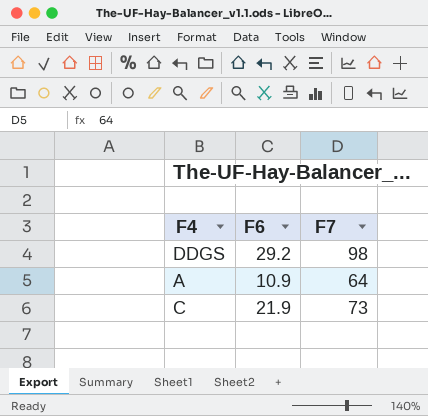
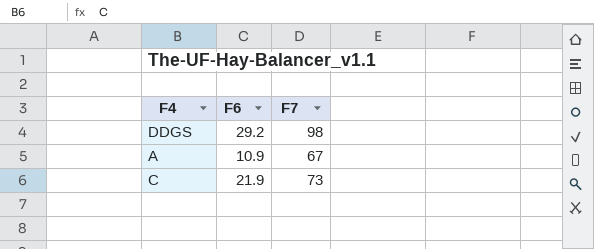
A | F7: 64 -> 67

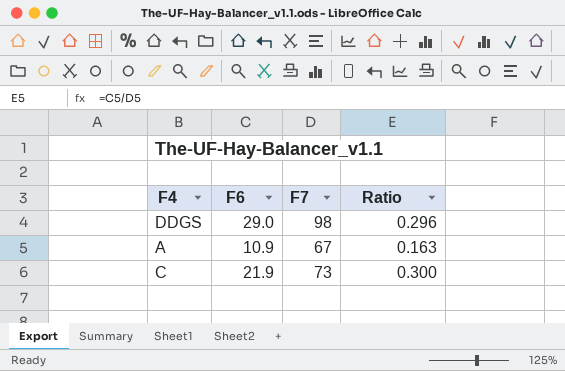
column Ratio | formula: none -> [F6] / [F7]
DDGS | F6: 29.2 -> 29.0

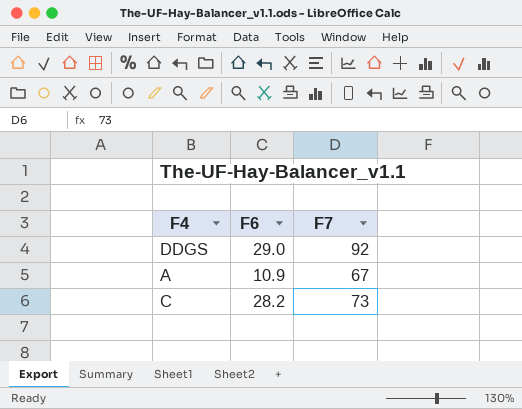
column Ratio | formula: [F6] / [F7] -> none
DDGS | F7: 98 -> 92
C | F6: 21.9 -> 28.2

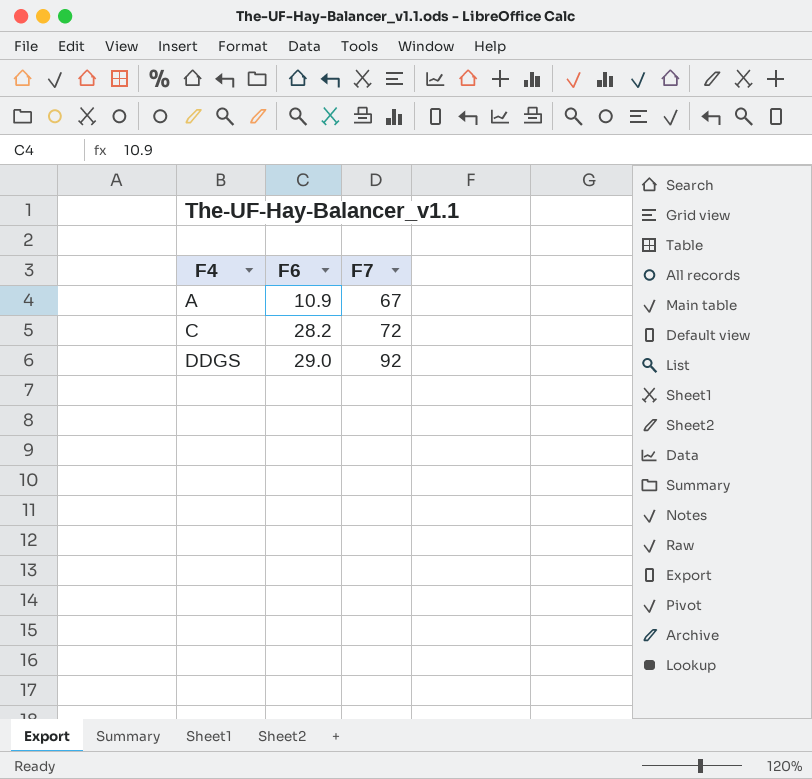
row order: none -> F4 ascending
C | F7: 73 -> 72

